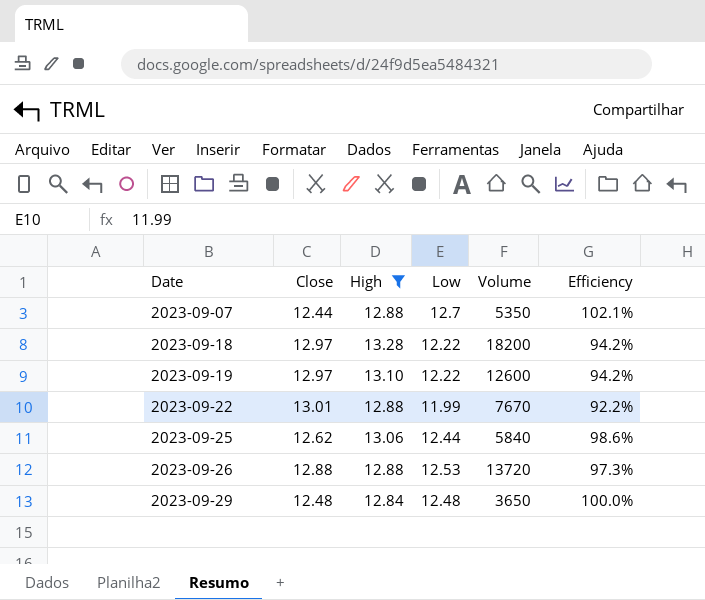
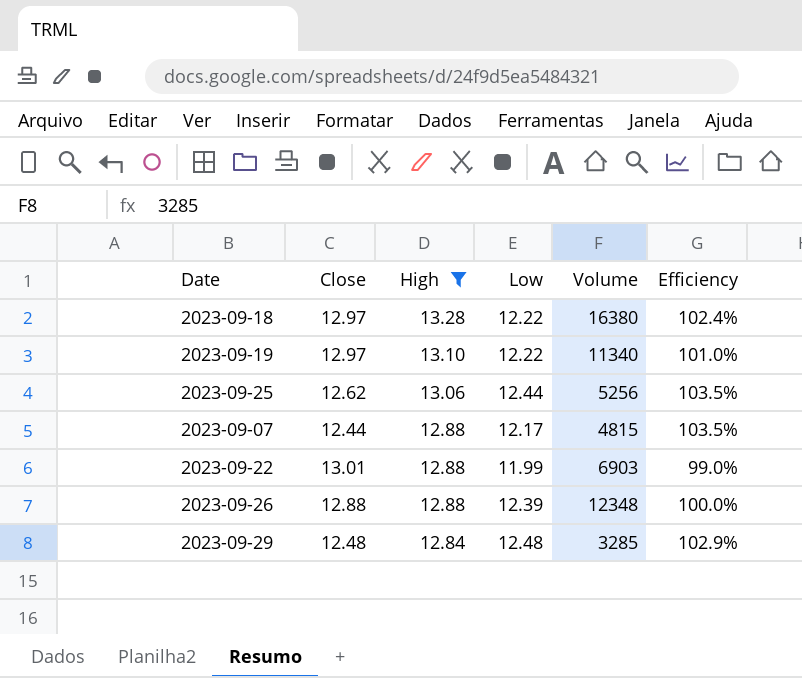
row order: Date ascending -> High descending
column Efficiency | formula: [Low] / [Close] -> [High] / [Close]
2023-09-18 | Volume: 18200 -> 16380
2023-09-19 | Volume: 12600 -> 11340
2023-09-25 | Volume: 5840 -> 5256
2023-09-07 | Low: 12.7 -> 12.17
2023-09-07 | Volume: 5350 -> 4815
2023-09-22 | Volume: 7670 -> 6903
2023-09-26 | Low: 12.53 -> 12.39
2023-09-26 | Volume: 13720 -> 12348
2023-09-29 | Volume: 3650 -> 3285

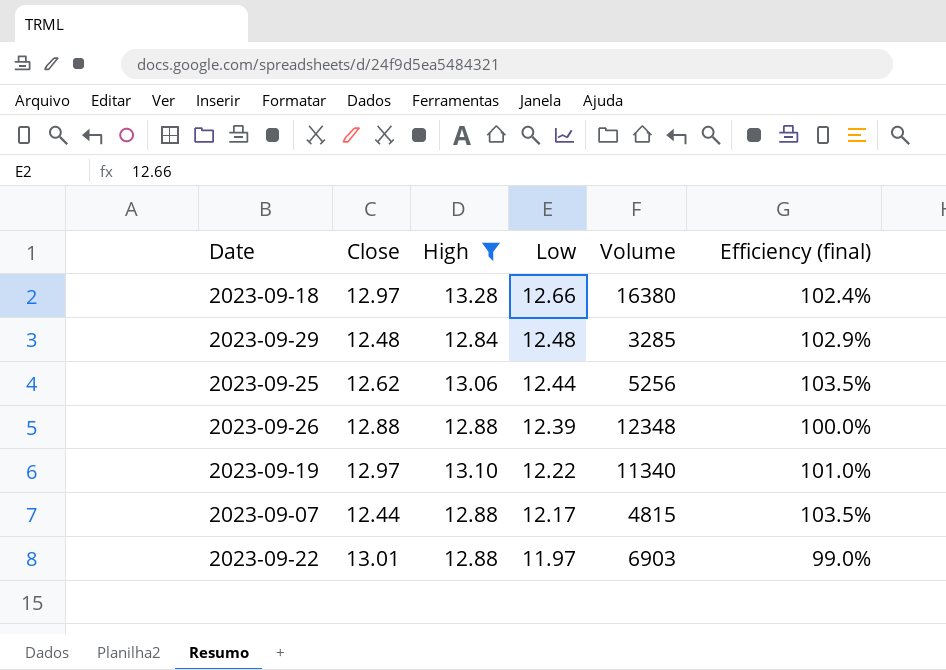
row order: High descending -> Low descending
column name: Efficiency -> Efficiency (final)
2023-09-18 | Low: 12.22 -> 12.66
2023-09-22 | Low: 11.99 -> 11.97

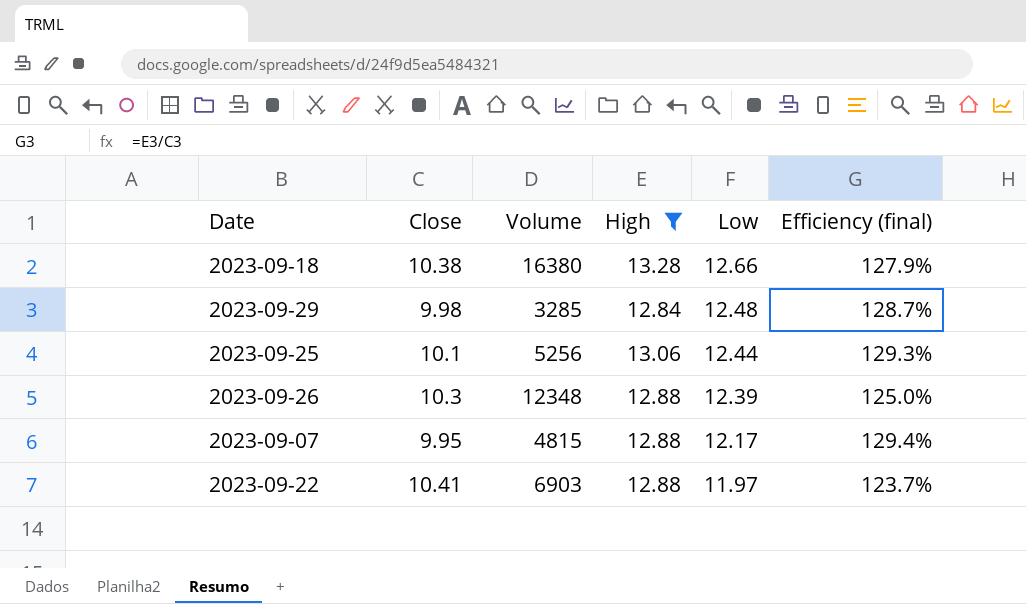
column Volume | position: 5 -> 3
row 2023-09-19: 12.97 | 13.10 | 12.22 | 11340 | 101.0% -> none
2023-09-18 | Close: 12.97 -> 10.38
2023-09-18 | Efficiency (final): 102.4% -> 127.9%
2023-09-29 | Close: 12.48 -> 9.98
2023-09-29 | Efficiency (final): 102.9% -> 128.7%
2023-09-25 | Close: 12.62 -> 10.1
2023-09-25 | Efficiency (final): 103.5% -> 129.3%
2023-09-26 | Close: 12.88 -> 10.3
2023-09-26 | Efficiency (final): 100.0% -> 125.0%
2023-09-07 | Close: 12.44 -> 9.95
2023-09-07 | Efficiency (final): 103.5% -> 129.4%
2023-09-22 | Close: 13.01 -> 10.41
2023-09-22 | Efficiency (final): 99.0% -> 123.7%

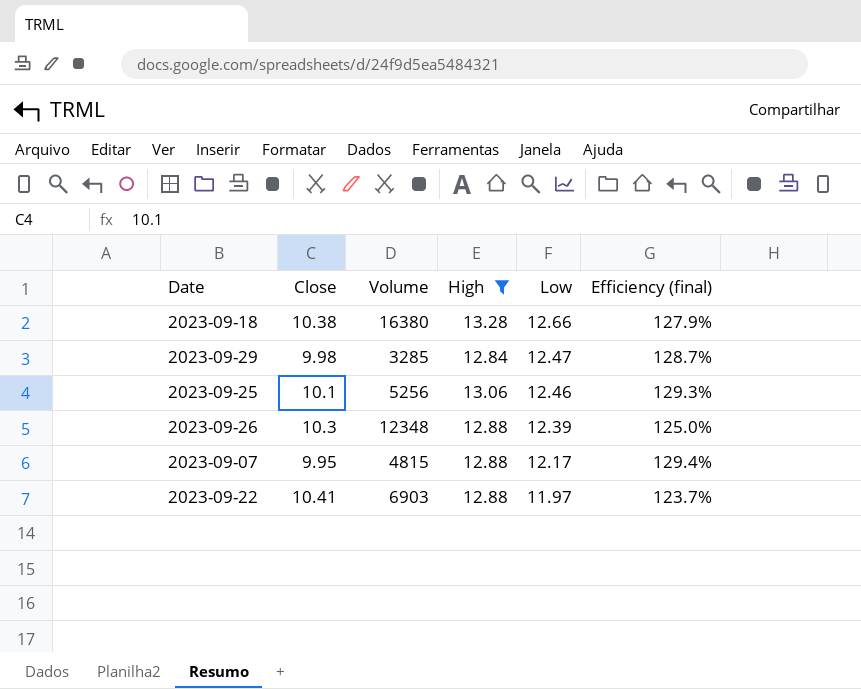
2023-09-29 | Low: 12.48 -> 12.47
2023-09-25 | Low: 12.44 -> 12.46

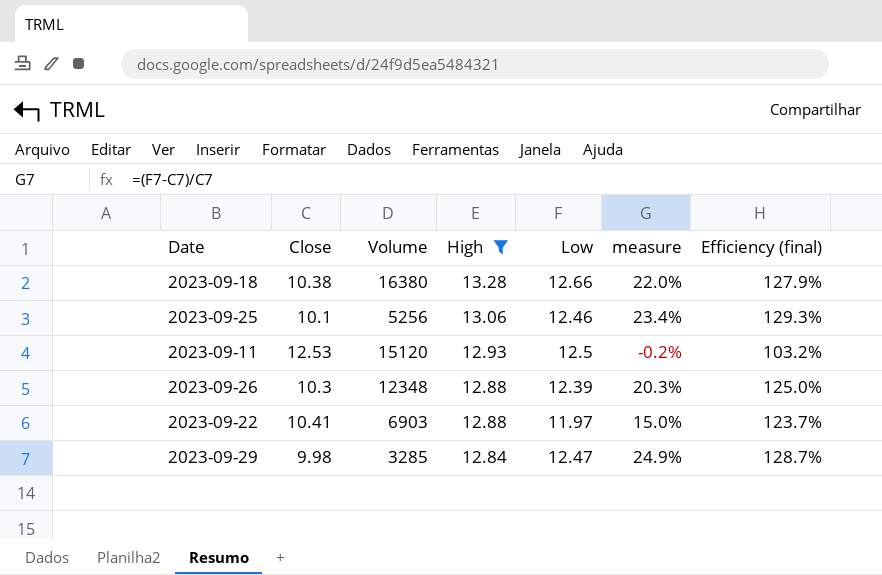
row order: Low descending -> High descending
column measure | formula: none -> ([Low] - [Close]) / [Close]
row 2023-09-07: 9.95 | 4815 | 12.88 | 12.17 | 129.4% -> none
row 2023-09-11: none -> 12.53 | 15120 | 12.93 | 12.5 | -0.2% | 103.2%

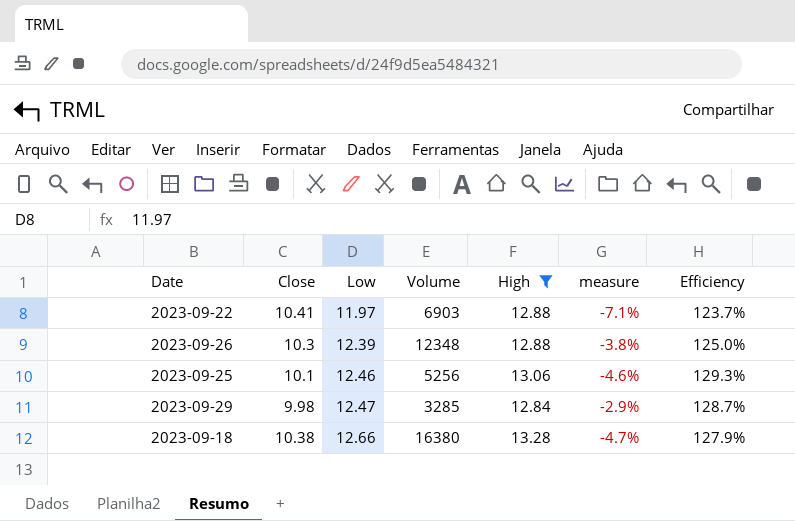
row order: High descending -> Low ascending
column Low | position: 5 -> 3
column measure | formula: ([Low] - [Close]) / [Close] -> ([Low] - [High]) / [High]
column name: Efficiency (final) -> Efficiency
row 2023-09-11: 12.53 | 15120 | 12.93 | 12.5 | -0.2% | 103.2% -> none

